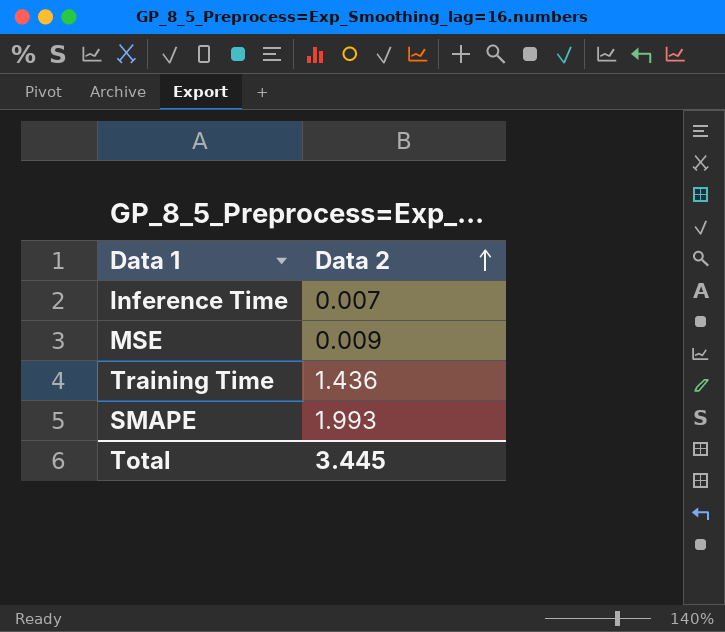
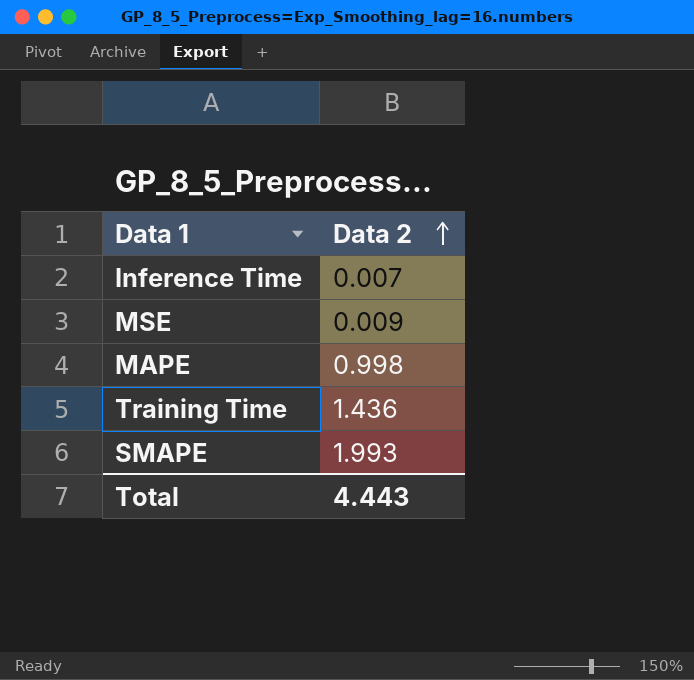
row MAPE: none -> 0.998
Total | Data 2: 3.445 -> 4.443

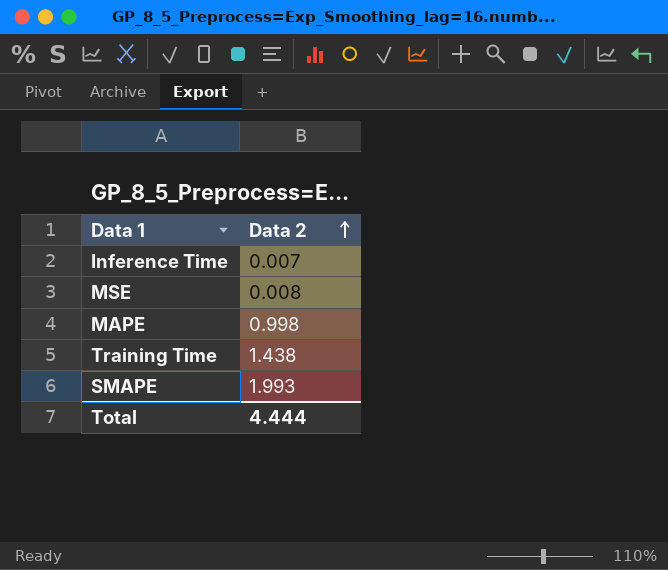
MSE | Data 2: 0.009 -> 0.008
Training Time | Data 2: 1.436 -> 1.438
Total | Data 2: 4.443 -> 4.444

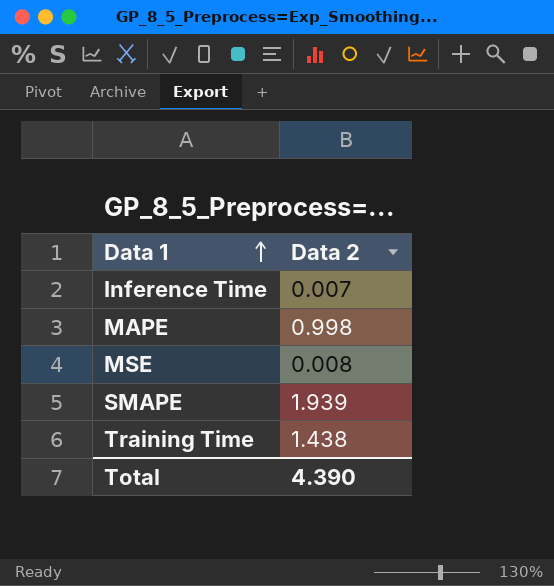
row order: Data 2 ascending -> Data 1 ascending
SMAPE | Data 2: 1.993 -> 1.939
Total | Data 2: 4.444 -> 4.390

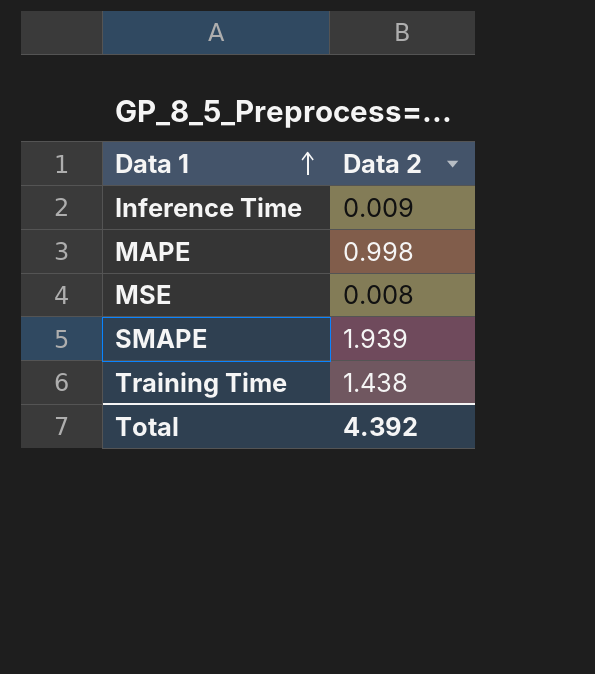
Inference Time | Data 2: 0.007 -> 0.009
Total | Data 2: 4.390 -> 4.392

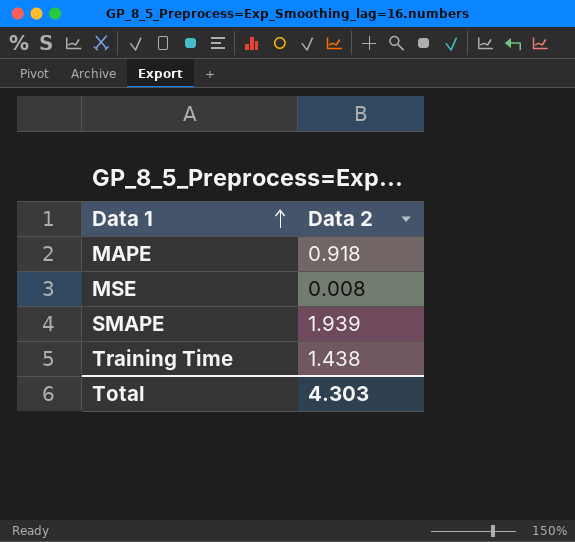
row Inference Time: 0.009 -> none
MAPE | Data 2: 0.998 -> 0.918
Total | Data 2: 4.392 -> 4.303

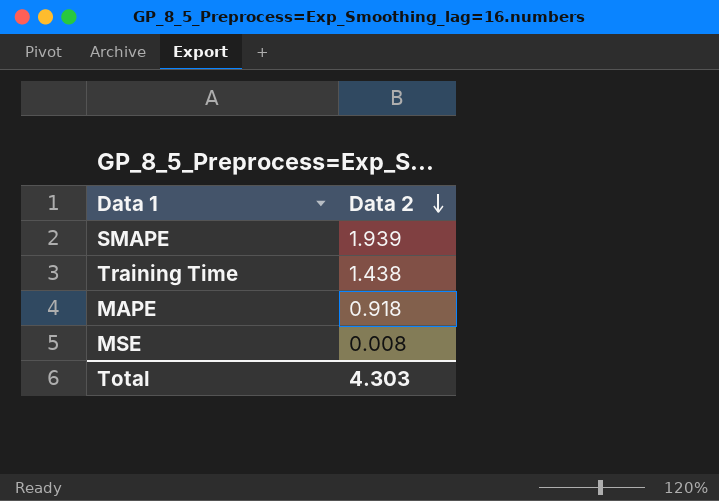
row order: Data 1 ascending -> Data 2 descending

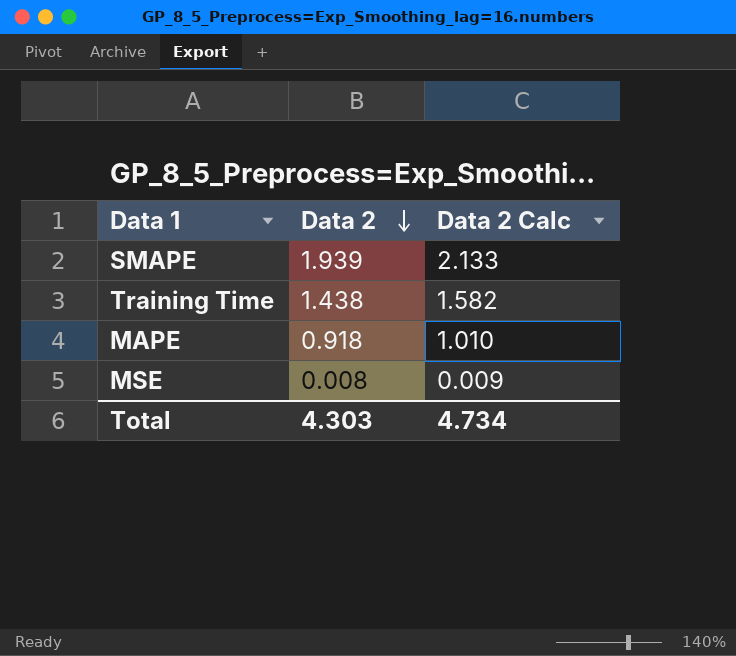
column Data 2 Calc | formula: none -> [Data 2] * 1.1

